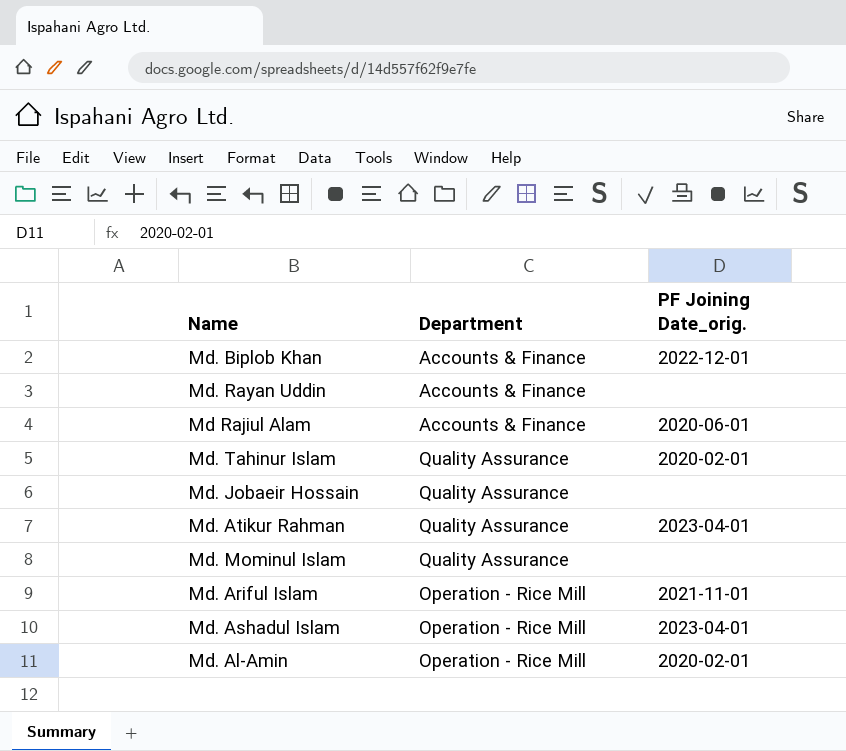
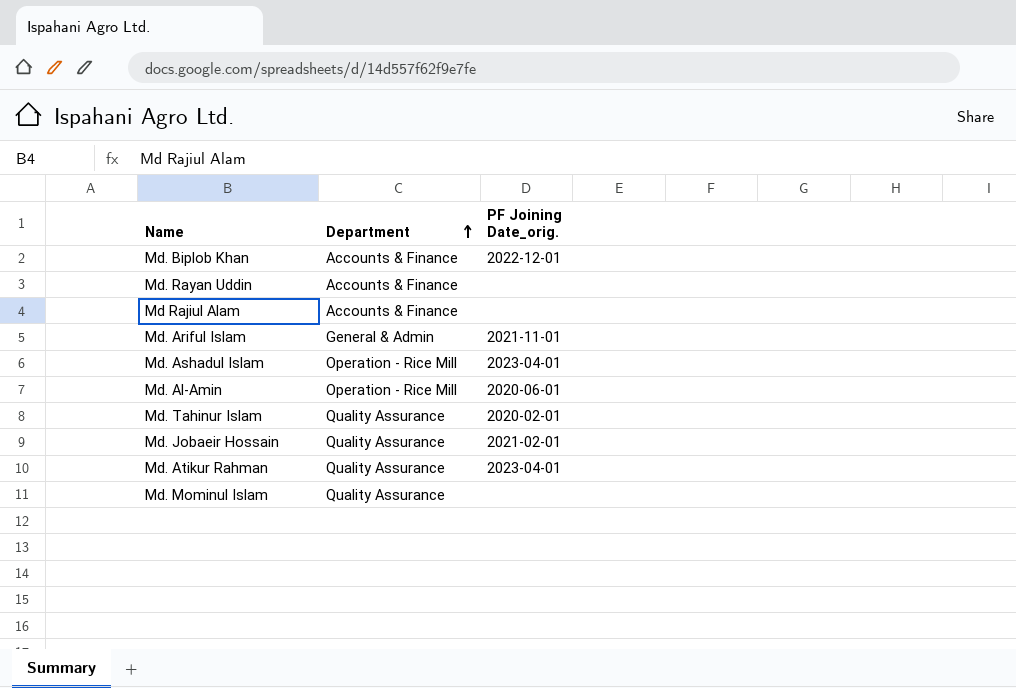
row order: none -> Department ascending
Md Rajiul Alam | PF Joining Date_orig.: 2020-06-01 -> none
Md. Ariful Islam | Department: Operation - Rice Mill -> General & Admin
Md. Al-Amin | PF Joining Date_orig.: 2020-02-01 -> 2020-06-01
Md. Jobaeir Hossain | PF Joining Date_orig.: none -> 2021-02-01

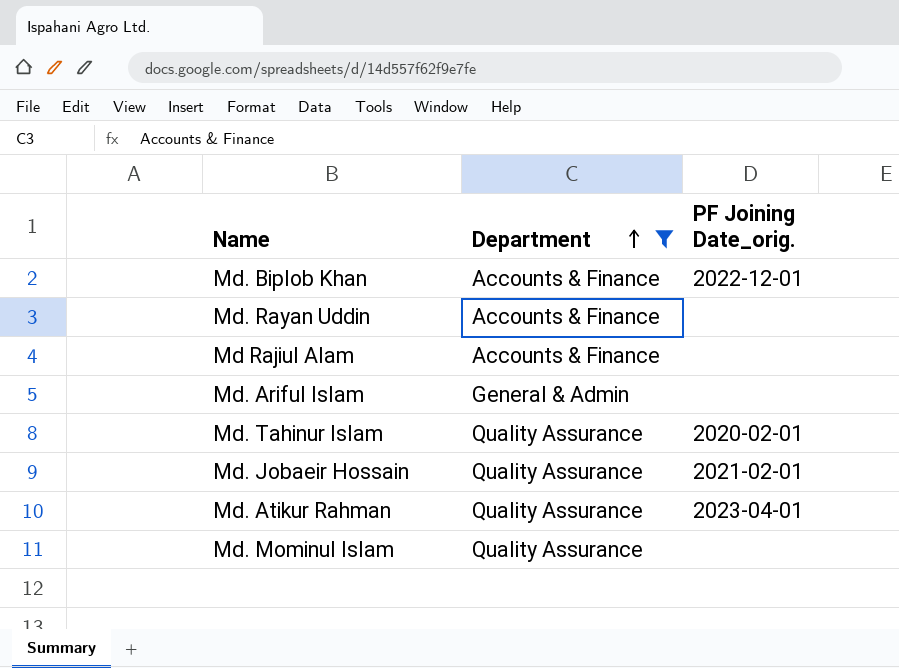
filter: none -> Department != Operation - Rice Mill
Md. Ariful Islam | PF Joining Date_orig.: 2021-11-01 -> none

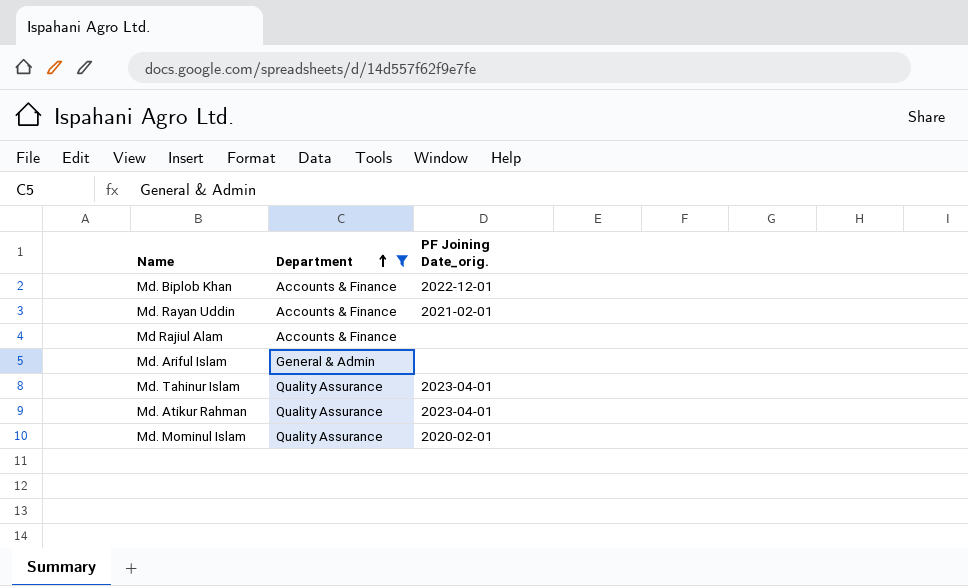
row Md. Jobaeir Hossain: Quality Assurance | 2021-02-01 -> none
Md. Rayan Uddin | PF Joining Date_orig.: none -> 2021-02-01
Md. Tahinur Islam | PF Joining Date_orig.: 2020-02-01 -> 2023-04-01
Md. Mominul Islam | PF Joining Date_orig.: none -> 2020-02-01

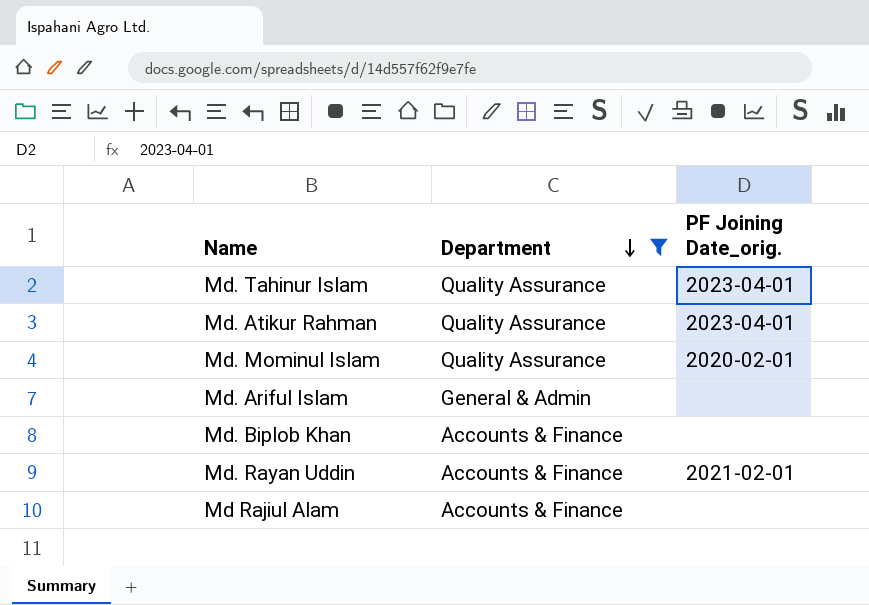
row order: Department ascending -> Department descending
Md. Biplob Khan | PF Joining Date_orig.: 2022-12-01 -> none

